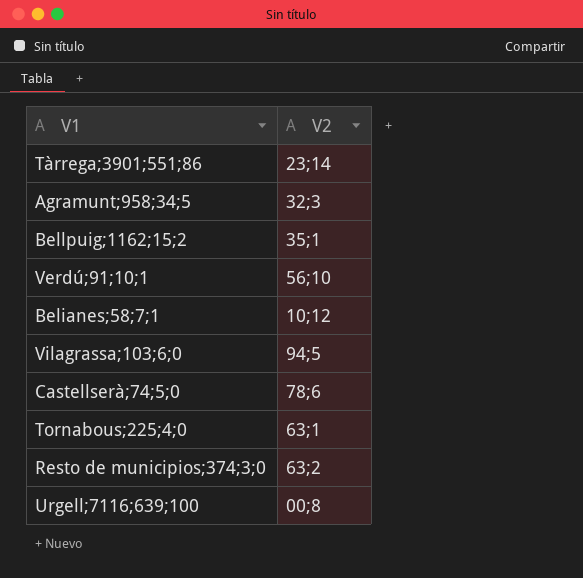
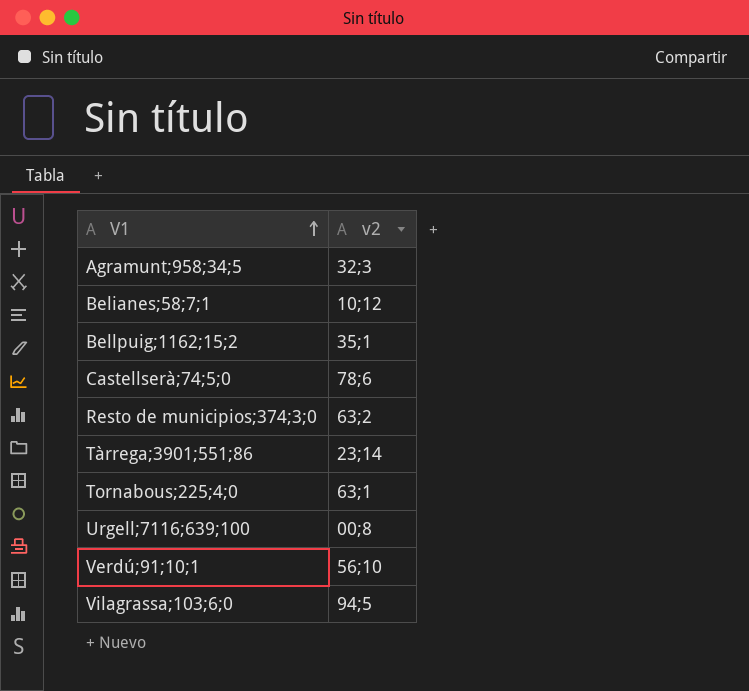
row order: none -> V1 ascending
column name: V2 -> v2

